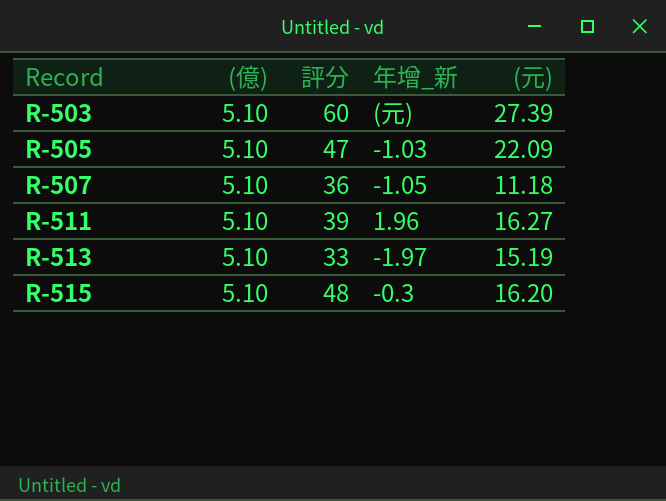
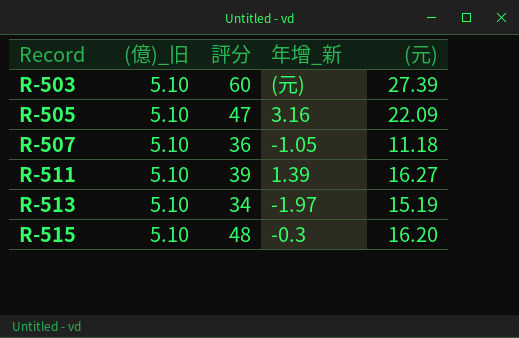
column name: (億) -> (億)_旧
R-505 | 年增_新: -1.03 -> 3.16
R-511 | 年增_新: 1.96 -> 1.39
R-513 | 評分: 33 -> 34

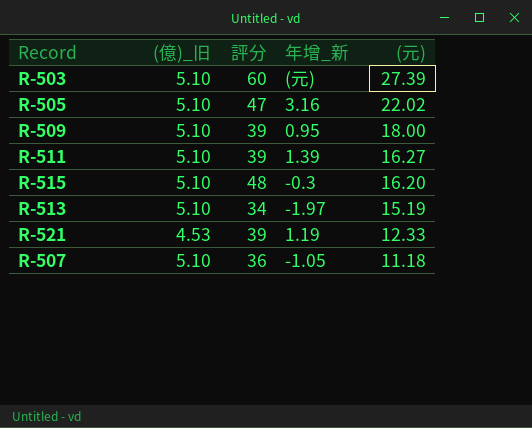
row order: Record ascending -> (元) descending
R-505 | (元): 22.09 -> 22.02
row R-509: none -> 5.10 | 39 | 0.95 | 18.00
row R-521: none -> 4.53 | 39 | 1.19 | 12.33

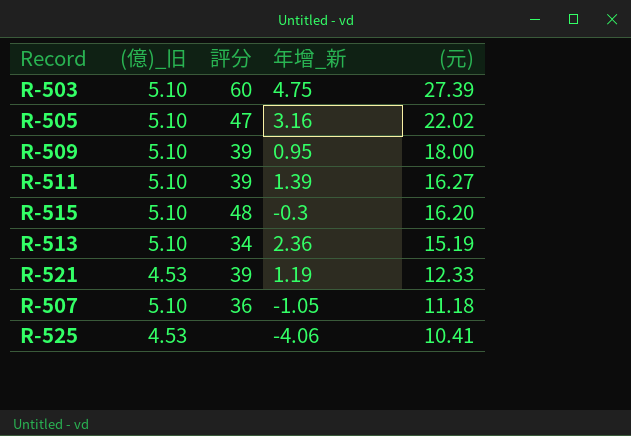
R-503 | 年增_新: (元) -> 4.75
R-513 | 年增_新: -1.97 -> 2.36
row R-525: none -> 4.53 | none | -4.06 | 10.41

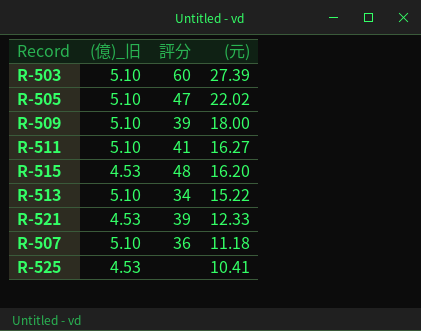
column 年增_新 | position: 4 -> none
R-511 | 評分: 39 -> 41
R-515 | (億)_旧: 5.10 -> 4.53
R-513 | (元): 15.19 -> 15.22

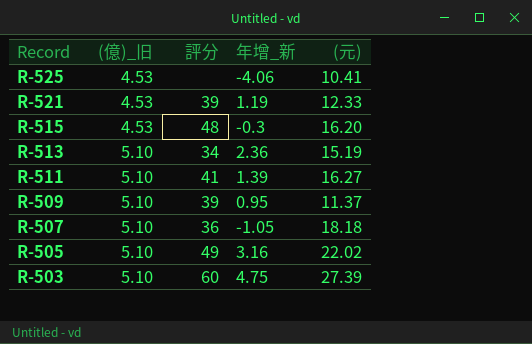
row order: (元) descending -> Record descending
column 年增_新 | position: none -> 4
R-513 | (元): 15.22 -> 15.19
R-509 | (元): 18.00 -> 11.37
R-507 | (元): 11.18 -> 18.18
R-505 | 評分: 47 -> 49

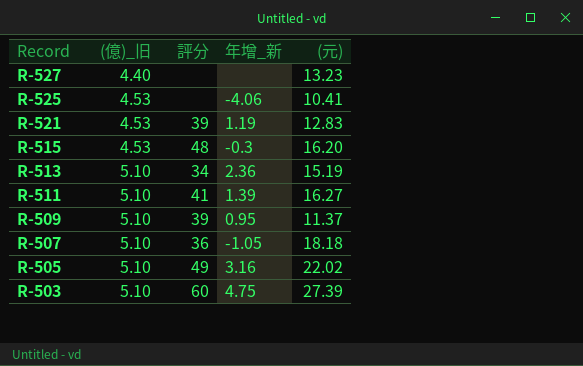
row R-527: none -> 4.40 | none | none | 13.23
R-521 | (元): 12.33 -> 12.83

